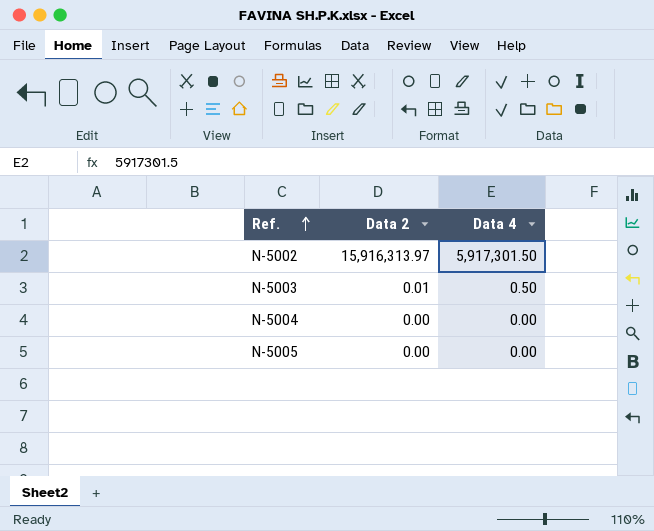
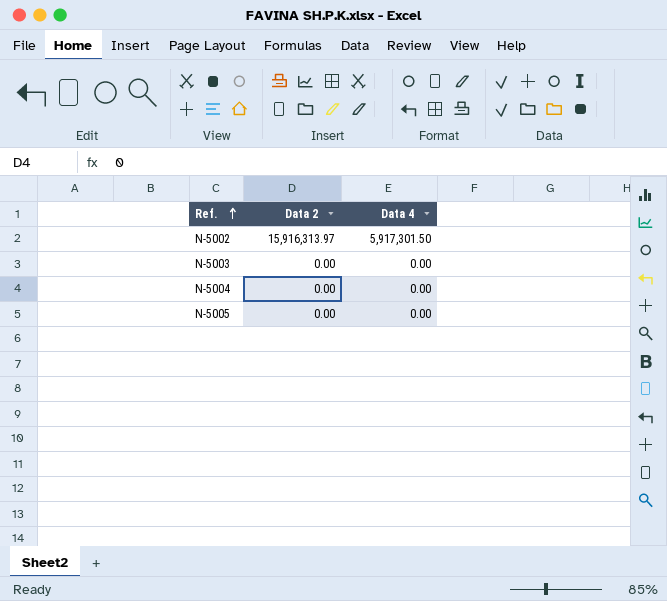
N-5003 | Data 2: 0.01 -> 0.00
N-5003 | Data 4: 0.50 -> 0.00

